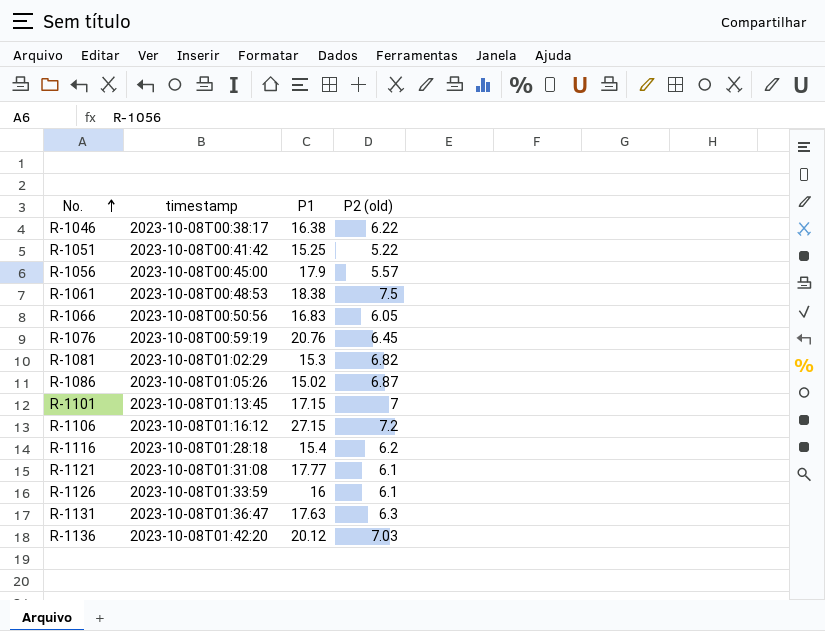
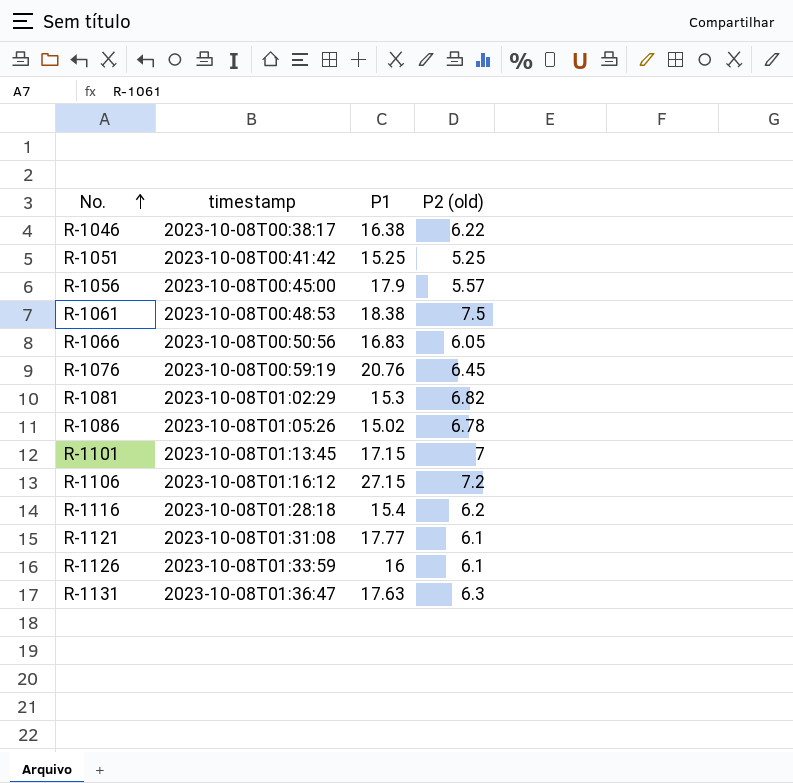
row R-1136: 2023-10-08T01:42:20 | 20.12 | 7.03 -> none
R-1051 | P2 (old): 5.22 -> 5.25
R-1086 | P2 (old): 6.87 -> 6.78

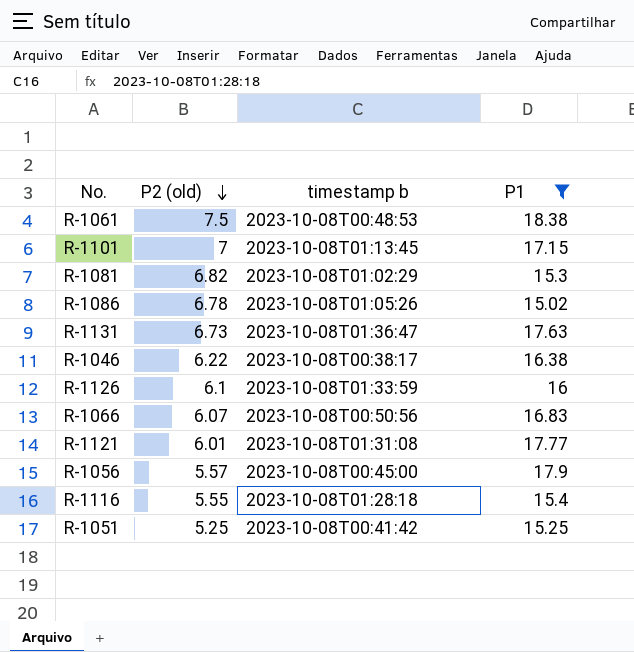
filter: none -> P1 <= 18.38
row order: No. ascending -> P2 (old) descending
column P2 (old) | position: 4 -> 2
column name: timestamp -> timestamp b
R-1131 | P2 (old): 6.3 -> 6.73
R-1066 | P2 (old): 6.05 -> 6.07
R-1121 | P2 (old): 6.1 -> 6.01
R-1116 | P2 (old): 6.2 -> 5.55

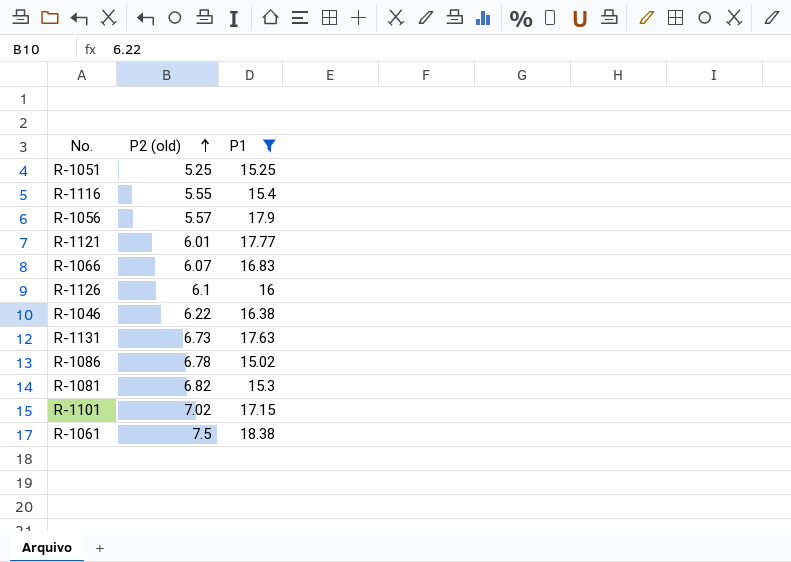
row order: P2 (old) descending -> P2 (old) ascending
column timestamp b | position: 3 -> none
R-1101 | P2 (old): 7 -> 7.02

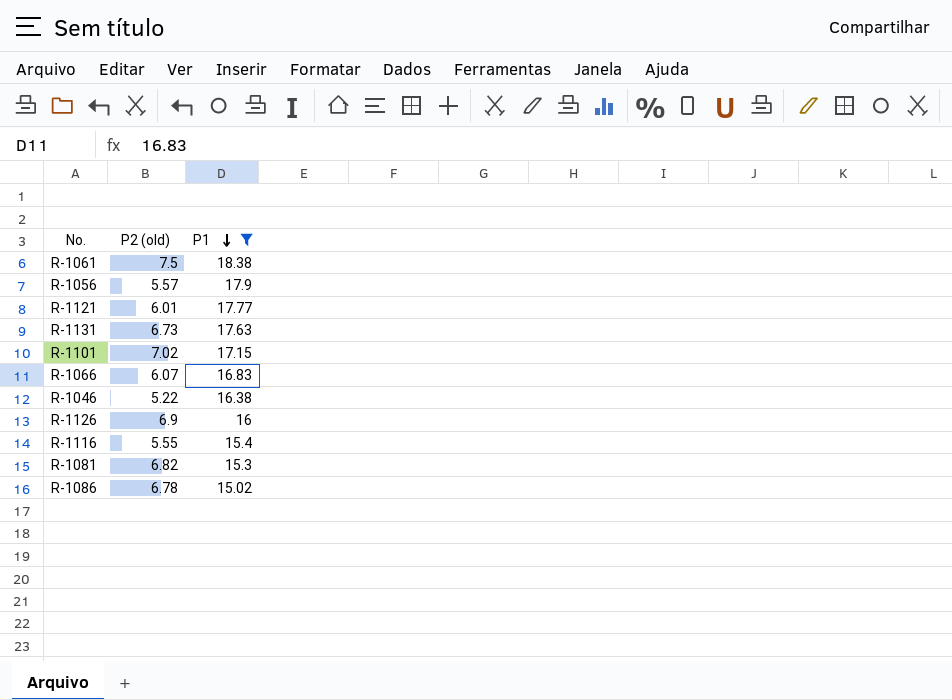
row order: P2 (old) ascending -> P1 descending
row R-1051: 5.25 | 15.25 -> none
R-1046 | P2 (old): 6.22 -> 5.22
R-1126 | P2 (old): 6.1 -> 6.9

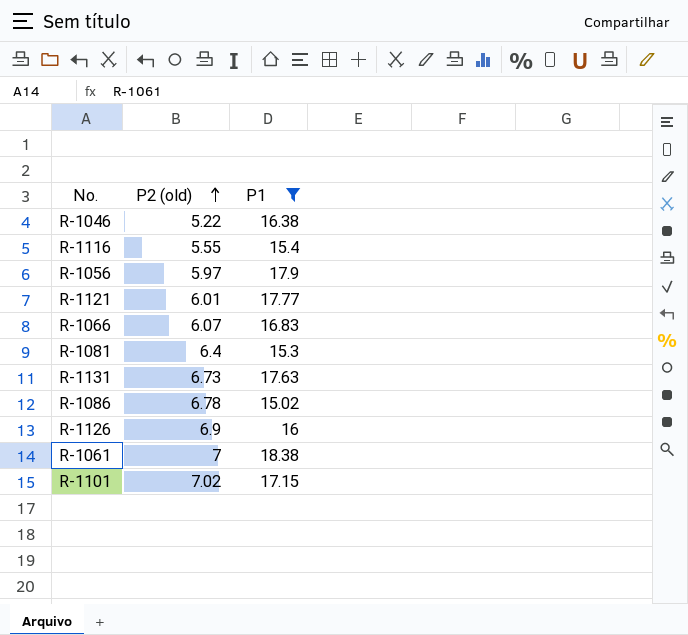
row order: P1 descending -> P2 (old) ascending
R-1056 | P2 (old): 5.57 -> 5.97
R-1081 | P2 (old): 6.82 -> 6.4
R-1061 | P2 (old): 7.5 -> 7

